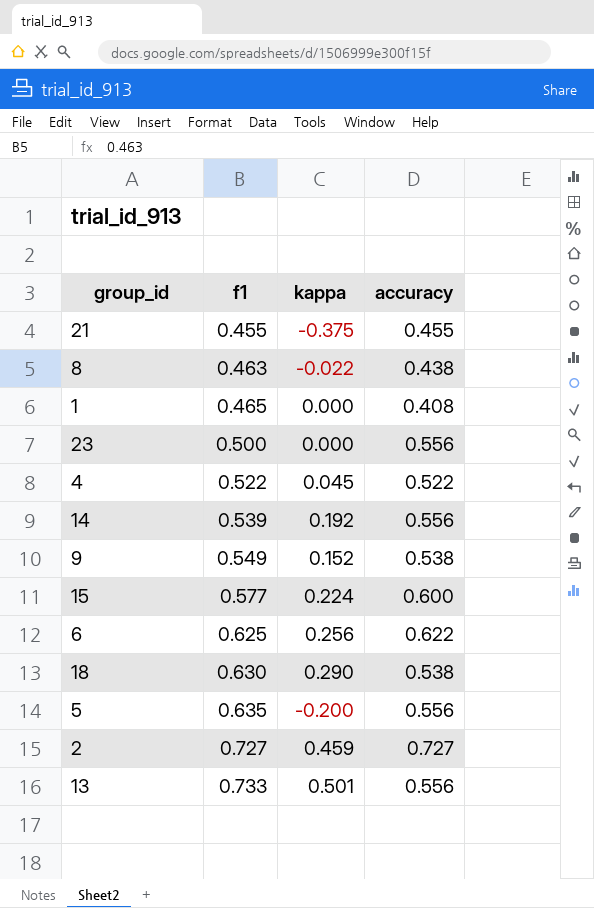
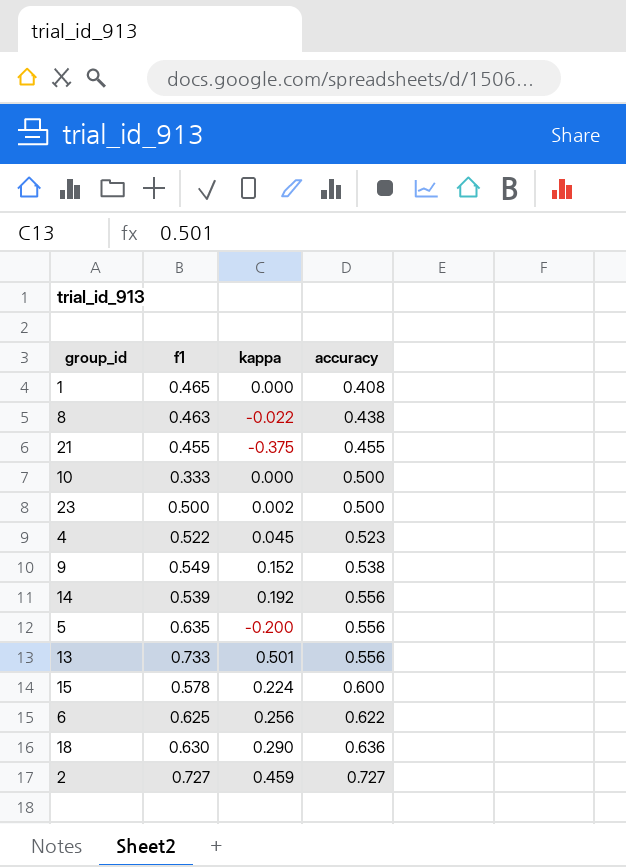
row order: f1 ascending -> accuracy ascending
row 10: none -> 0.333 | 0.000 | 0.500
23 | kappa: 0.000 -> 0.002
23 | accuracy: 0.556 -> 0.500
4 | accuracy: 0.522 -> 0.523
15 | f1: 0.577 -> 0.578
18 | accuracy: 0.538 -> 0.636

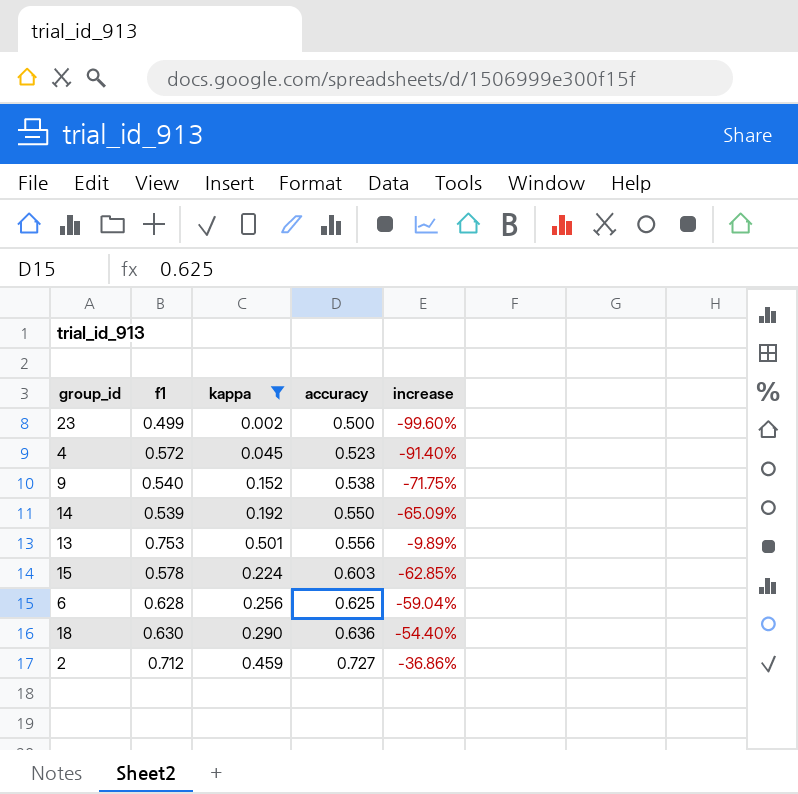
filter: none -> kappa >= 0.002
column increase | formula: none -> ([kappa] - [accuracy]) / [accuracy]
23 | f1: 0.500 -> 0.499
4 | f1: 0.522 -> 0.572
9 | f1: 0.549 -> 0.540
14 | accuracy: 0.556 -> 0.550
13 | f1: 0.733 -> 0.753
15 | accuracy: 0.600 -> 0.603
6 | f1: 0.625 -> 0.628
6 | accuracy: 0.622 -> 0.625
2 | f1: 0.727 -> 0.712

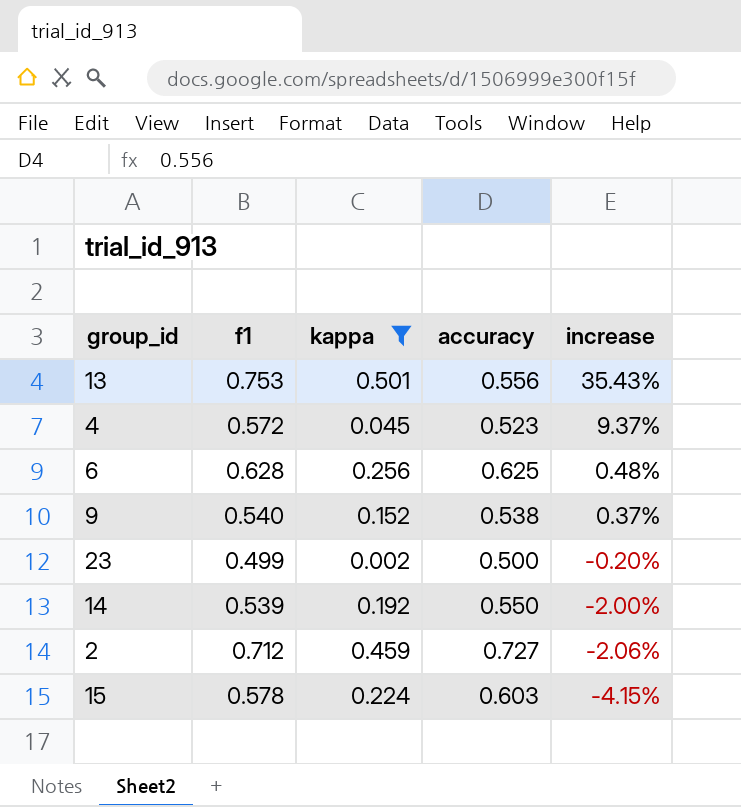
row order: accuracy ascending -> increase descending
column increase | formula: ([kappa] - [accuracy]) / [accuracy] -> ([f1] - [accuracy]) / [accuracy]
row 18: 0.630 | 0.290 | 0.636 | -54.40% -> none

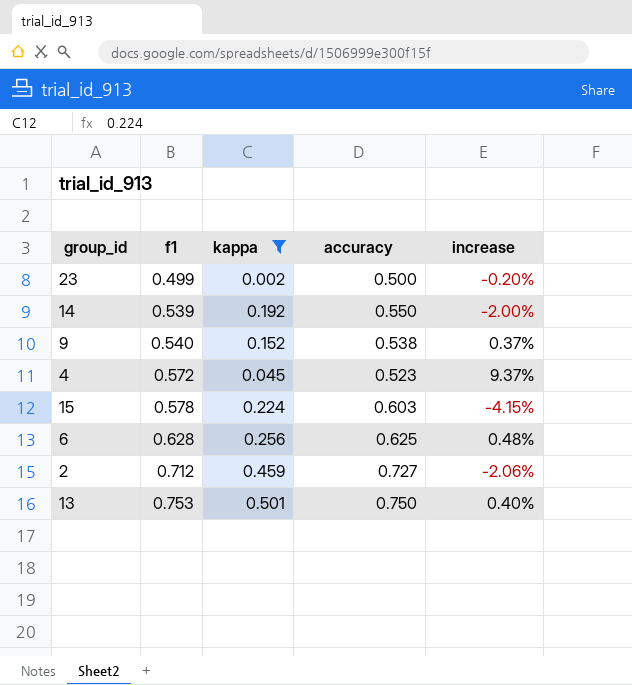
row order: increase descending -> f1 ascending
13 | accuracy: 0.556 -> 0.750
13 | increase: 35.43% -> 0.40%

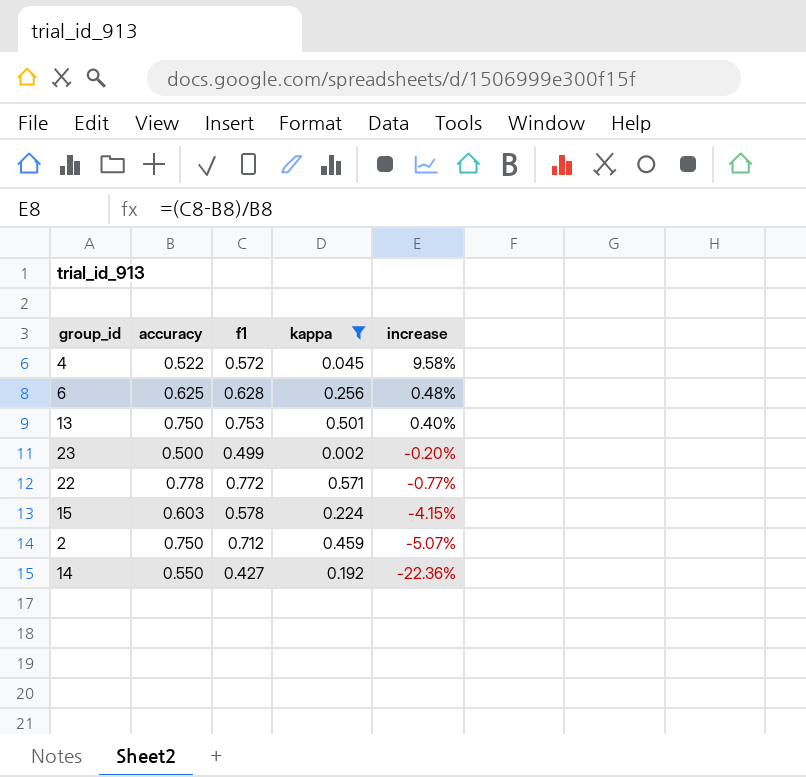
row order: f1 ascending -> increase descending
column accuracy | position: 4 -> 2
row 9: 0.540 | 0.152 | 0.538 | 0.37% -> none
4 | accuracy: 0.523 -> 0.522
4 | increase: 9.37% -> 9.58%
row 22: none -> 0.778 | 0.772 | 0.571 | -0.77%
2 | accuracy: 0.727 -> 0.750
2 | increase: -2.06% -> -5.07%
14 | f1: 0.539 -> 0.427
14 | increase: -2.00% -> -22.36%

